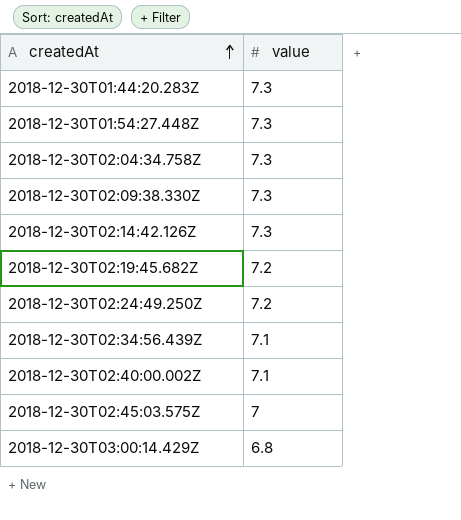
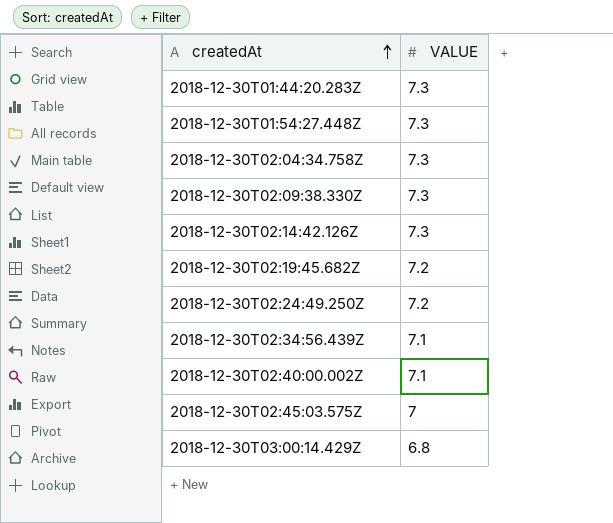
column name: value -> VALUE

